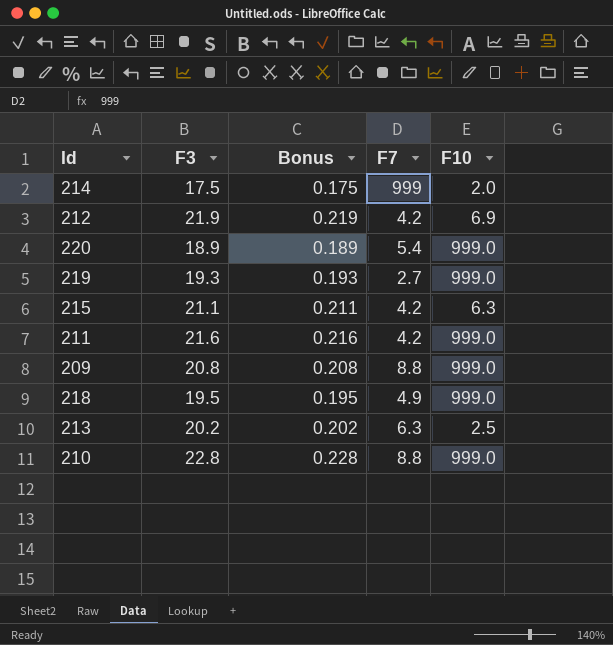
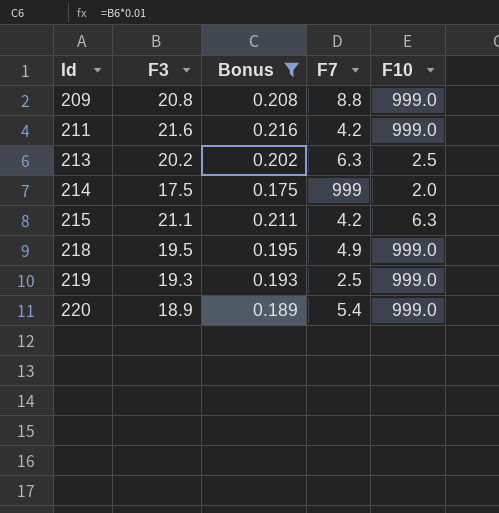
filter: none -> Bonus <= 0.216
row order: none -> Id ascending
219 | F7: 2.7 -> 2.5

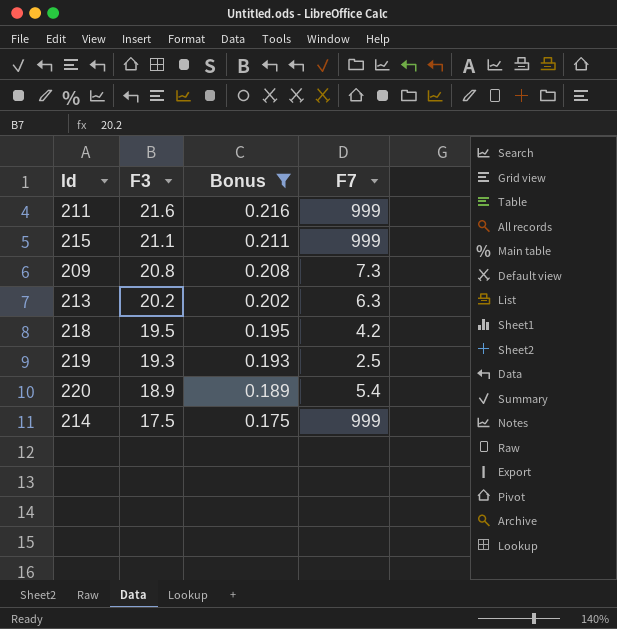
row order: Id ascending -> F3 descending
column F10 | position: 5 -> none
211 | F7: 4.2 -> 999
215 | F7: 4.2 -> 999
209 | F7: 8.8 -> 7.3
218 | F7: 4.9 -> 4.2

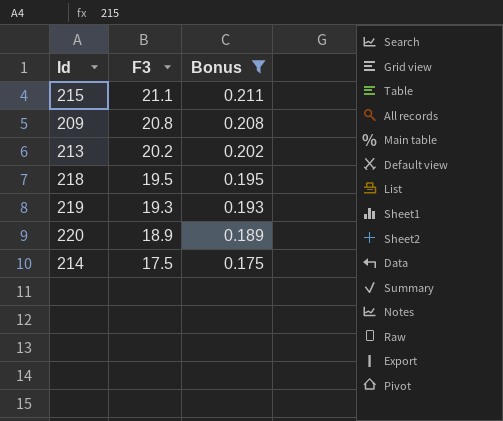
column F7 | position: 4 -> none
row 211: 21.6 | 0.216 | 999 -> none

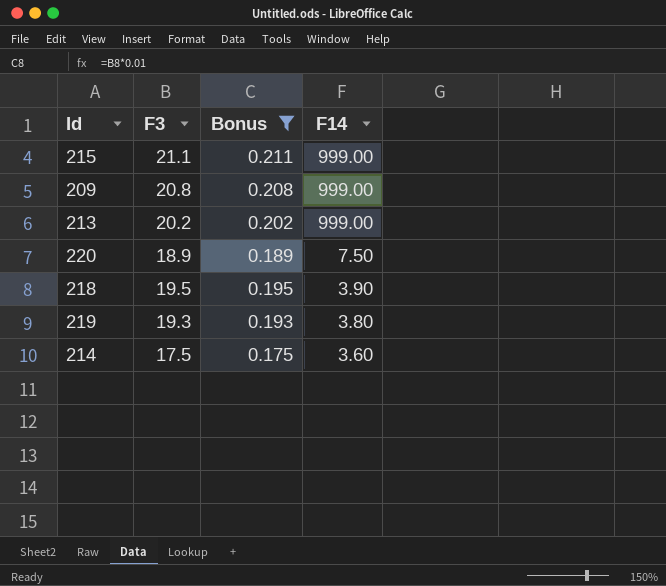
row order: F3 descending -> F14 descending
column F14 | position: none -> 4

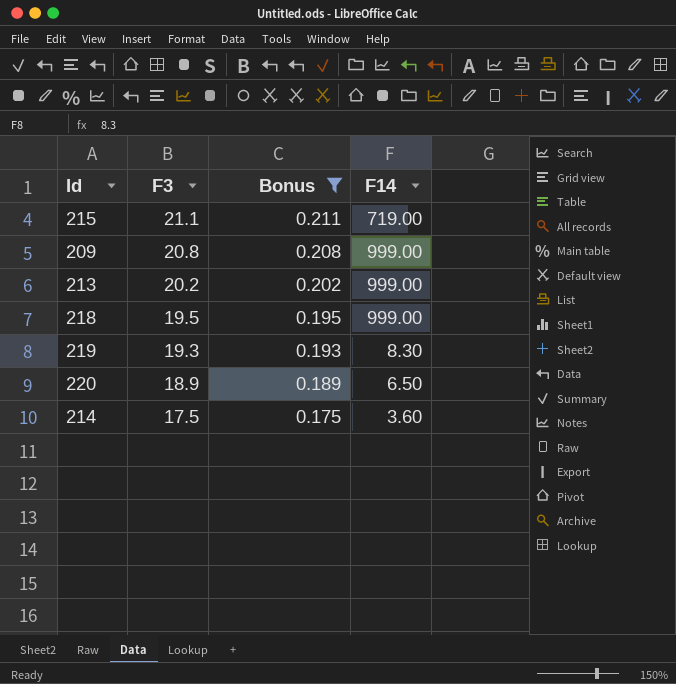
row order: F14 descending -> F3 descending
215 | F14: 999.00 -> 719.00
218 | F14: 3.90 -> 999.00
219 | F14: 3.80 -> 8.30
220 | F14: 7.50 -> 6.50

